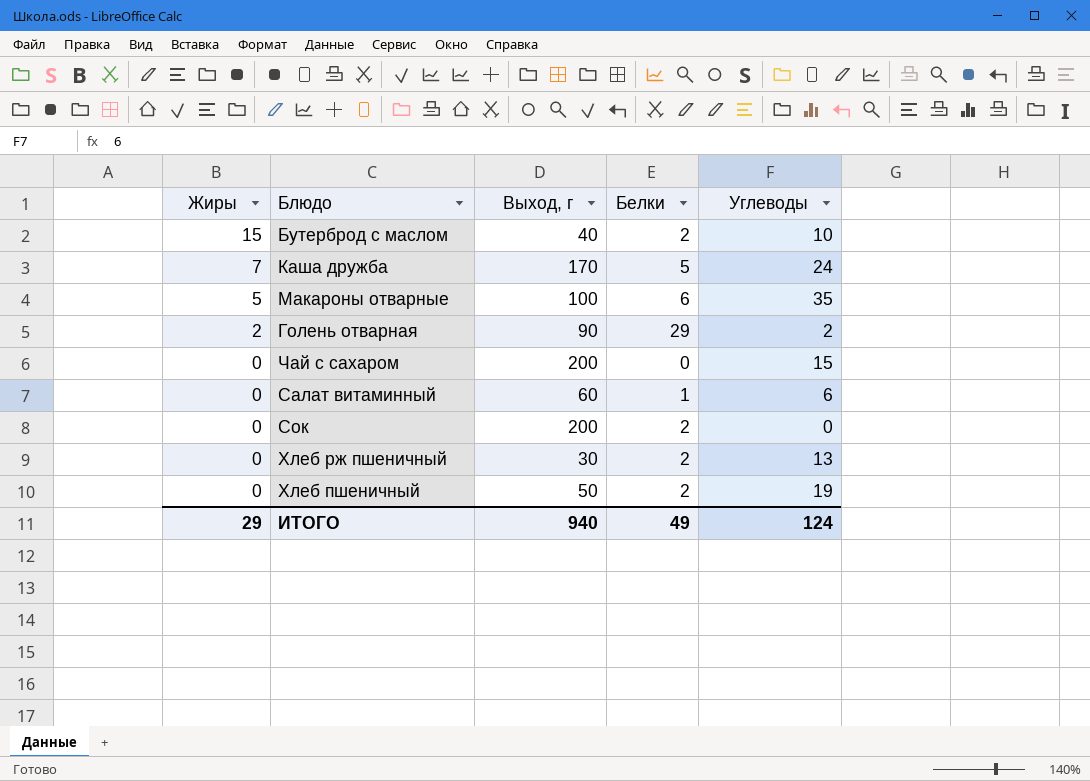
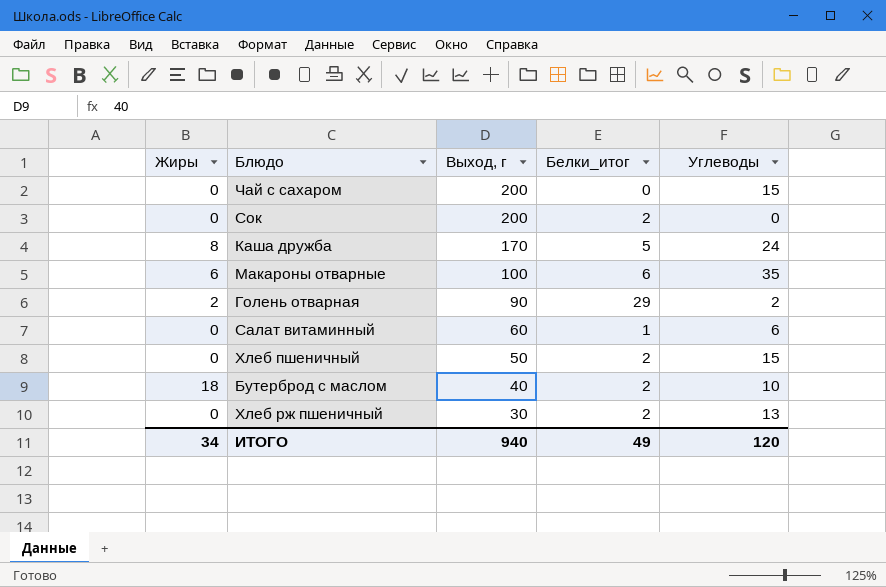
row order: Жиры descending -> Выход, г descending
column name: Белки -> Белки_итог
Каша дружба | Жиры: 7 -> 8
Макароны отварные | Жиры: 5 -> 6
Хлеб пшеничный | Углеводы: 19 -> 15
Бутерброд с маслом | Жиры: 15 -> 18
ИТОГО | Жиры: 29 -> 34
ИТОГО | Углеводы: 124 -> 120

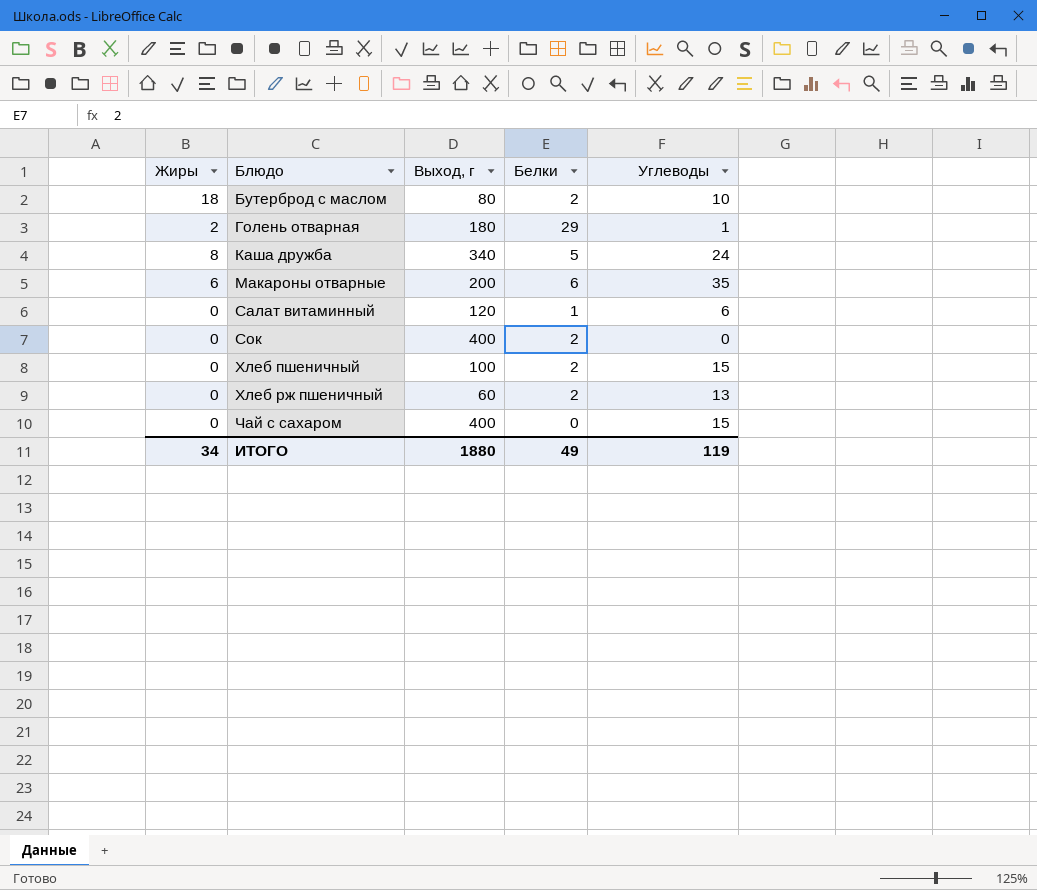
row order: Выход, г descending -> Блюдо ascending
column name: Белки_итог -> Белки
Бутерброд с маслом | Выход, г: 40 -> 80
Голень отварная | Выход, г: 90 -> 180
Голень отварная | Углеводы: 2 -> 1
Каша дружба | Выход, г: 170 -> 340
Макароны отварные | Выход, г: 100 -> 200
Салат витаминный | Выход, г: 60 -> 120
Сок | Выход, г: 200 -> 400
Хлеб пшеничный | Выход, г: 50 -> 100
Хлеб рж пшеничный | Выход, г: 30 -> 60
Чай с сахаром | Выход, г: 200 -> 400
ИТОГО | Выход, г: 940 -> 1880
ИТОГО | Углеводы: 120 -> 119

